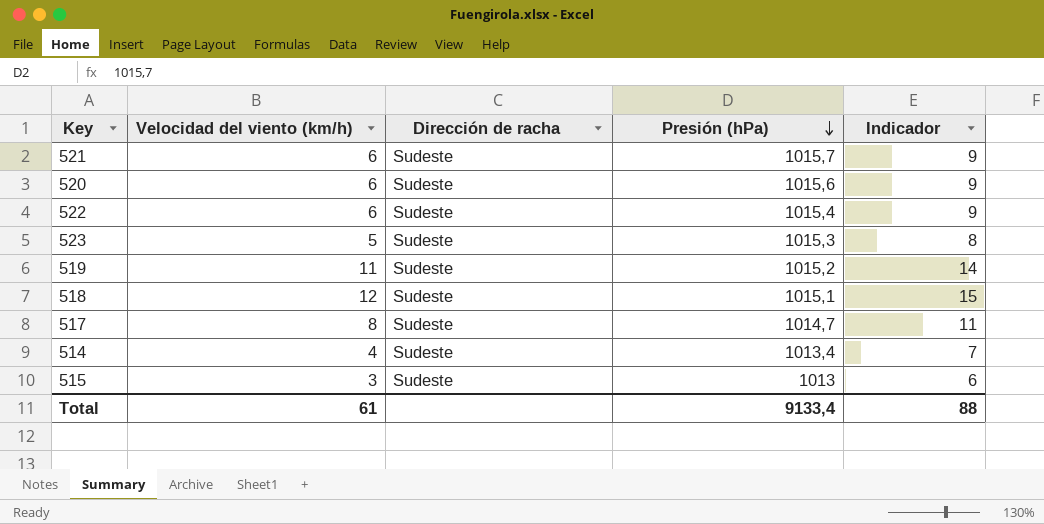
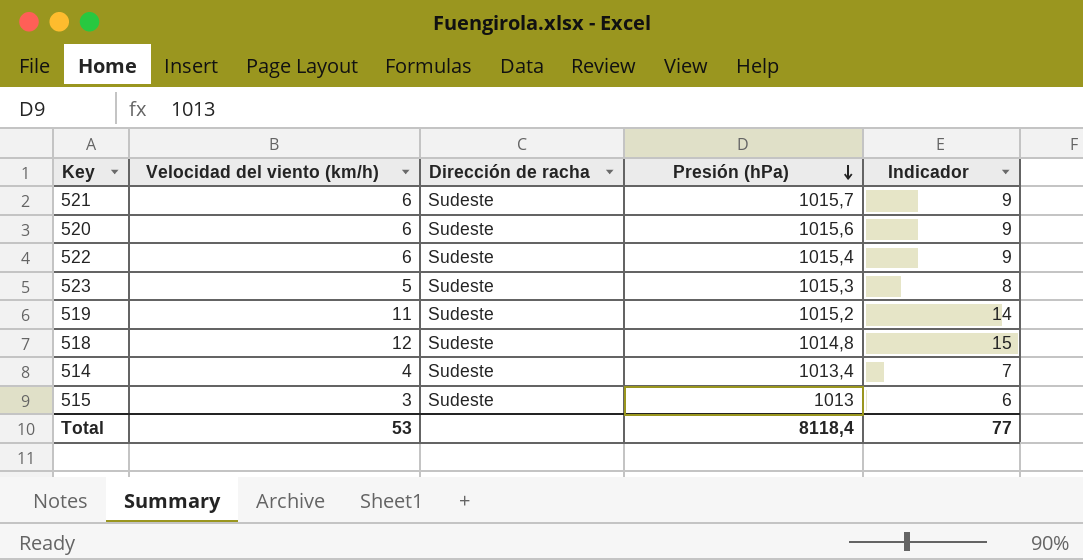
row 517: 8 | Sudeste | 1014,7 | 11 -> none
518 | Presión (hPa): 1015,1 -> 1014,8
Total | Velocidad del viento (km/h): 61 -> 53
Total | Presión (hPa): 9133,4 -> 8118,4
Total | Indicador: 88 -> 77

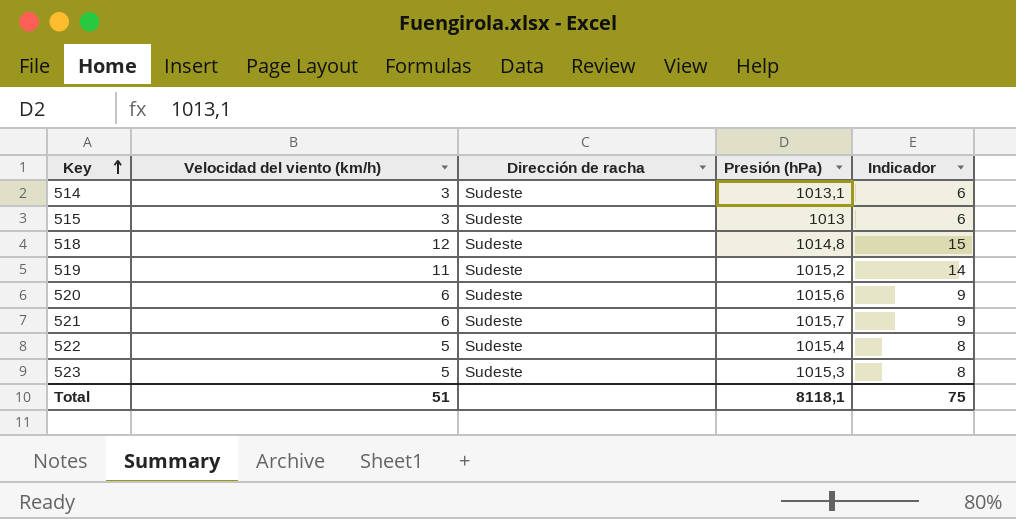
row order: Presión (hPa) descending -> Key ascending
514 | Velocidad del viento (km/h): 4 -> 3
514 | Presión (hPa): 1013,4 -> 1013,1
514 | Indicador: 7 -> 6
522 | Velocidad del viento (km/h): 6 -> 5
522 | Indicador: 9 -> 8
Total | Velocidad del viento (km/h): 53 -> 51
Total | Presión (hPa): 8118,4 -> 8118,1
Total | Indicador: 77 -> 75

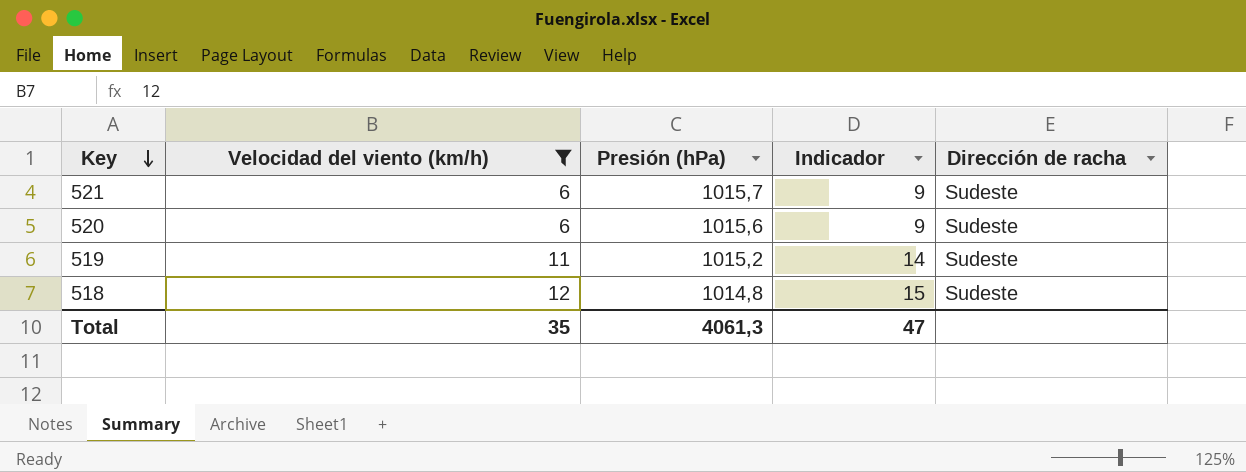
filter: none -> Velocidad del viento (km/h) >= 6
row order: Key ascending -> Key descending
column Dirección de racha | position: 3 -> 5
Total | Velocidad del viento (km/h): 51 -> 35
Total | Presión (hPa): 8118,1 -> 4061,3
Total | Indicador: 75 -> 47

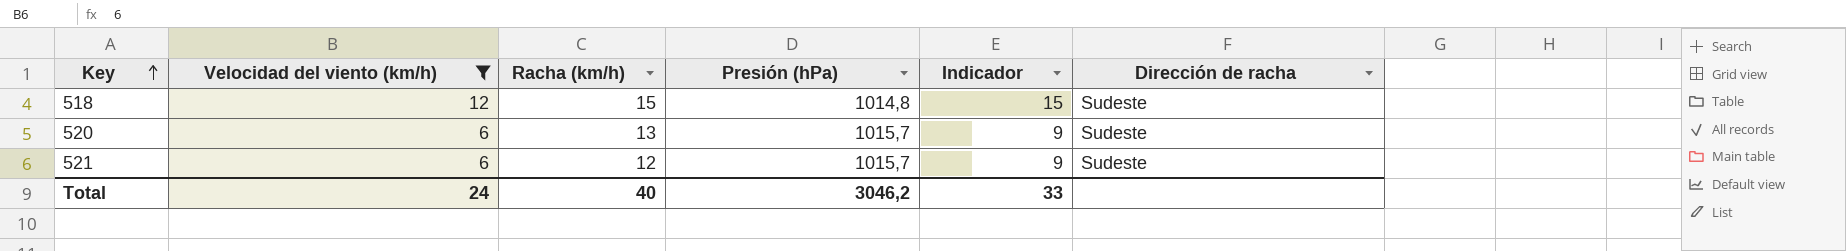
row order: Key descending -> Key ascending
column Racha (km/h) | position: none -> 3
row 519: 11 | 1015,2 | 14 | Sudeste -> none
520 | Presión (hPa): 1015,6 -> 1015,7
Total | Velocidad del viento (km/h): 35 -> 24
Total | Presión (hPa): 4061,3 -> 3046,2
Total | Indicador: 47 -> 33

